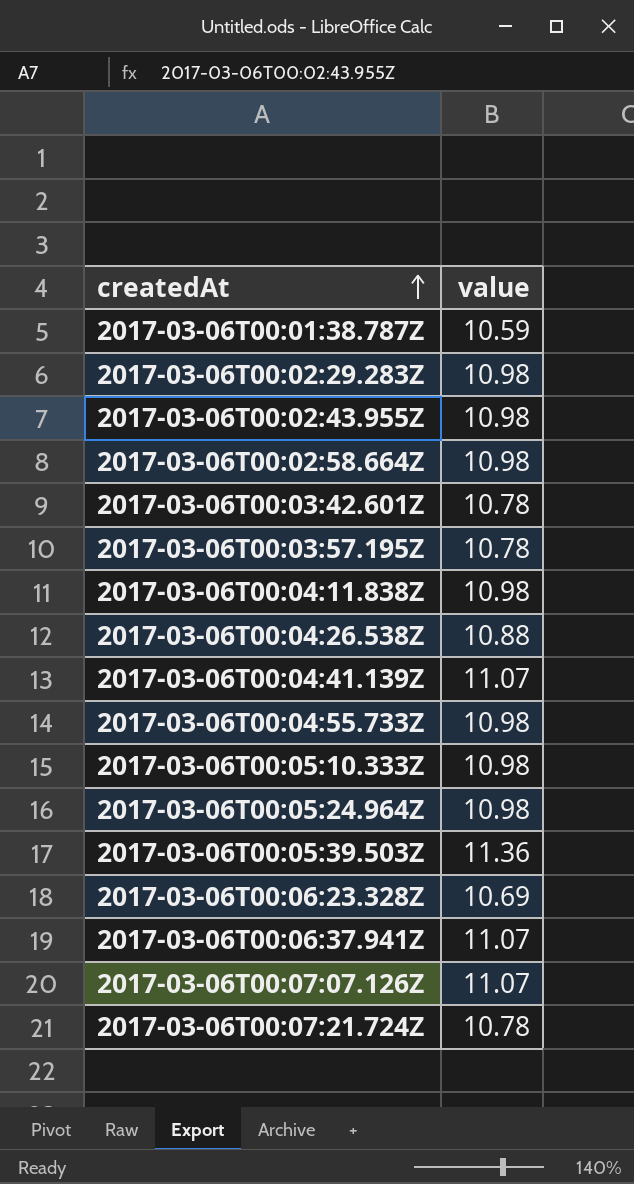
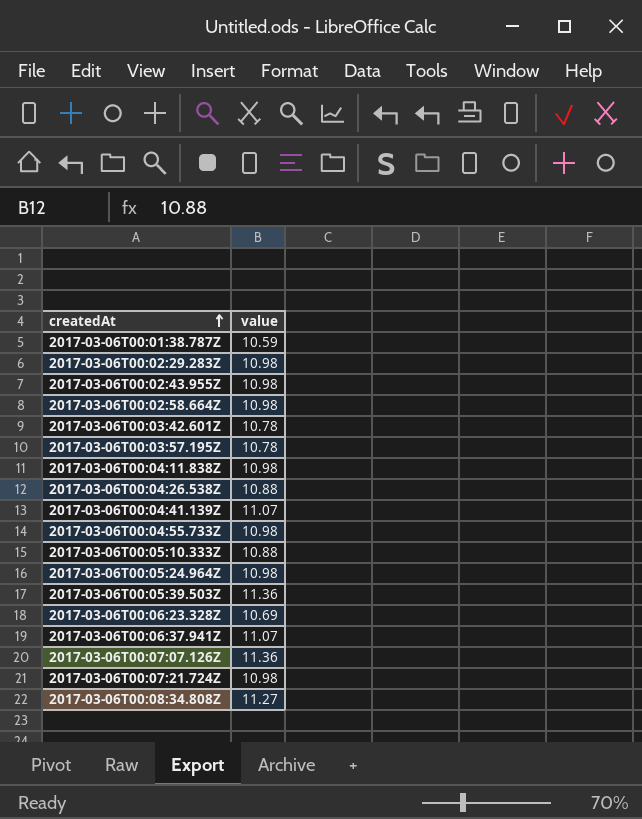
2017-03-06T00:05:10.333Z | value: 10.98 -> 10.88
2017-03-06T00:07:07.126Z | value: 11.07 -> 11.36
2017-03-06T00:07:21.724Z | value: 10.78 -> 10.98
row 2017-03-06T00:08:34.808Z: none -> 11.27

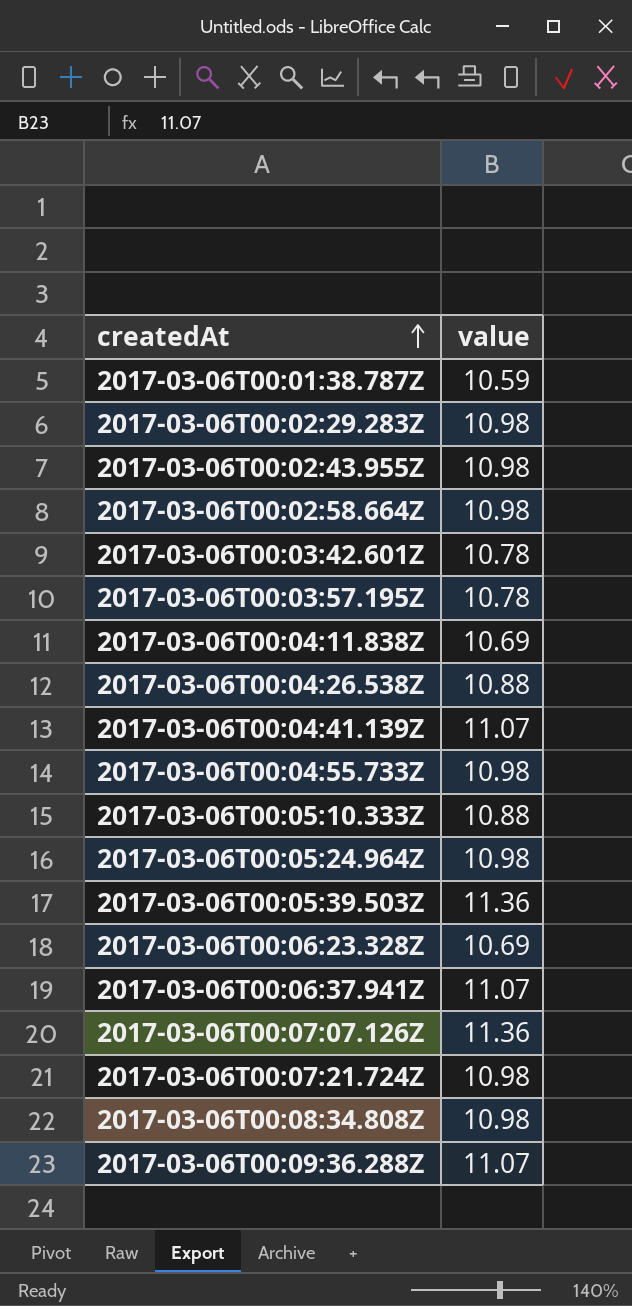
2017-03-06T00:04:11.838Z | value: 10.98 -> 10.69
2017-03-06T00:08:34.808Z | value: 11.27 -> 10.98
row 2017-03-06T00:09:36.288Z: none -> 11.07

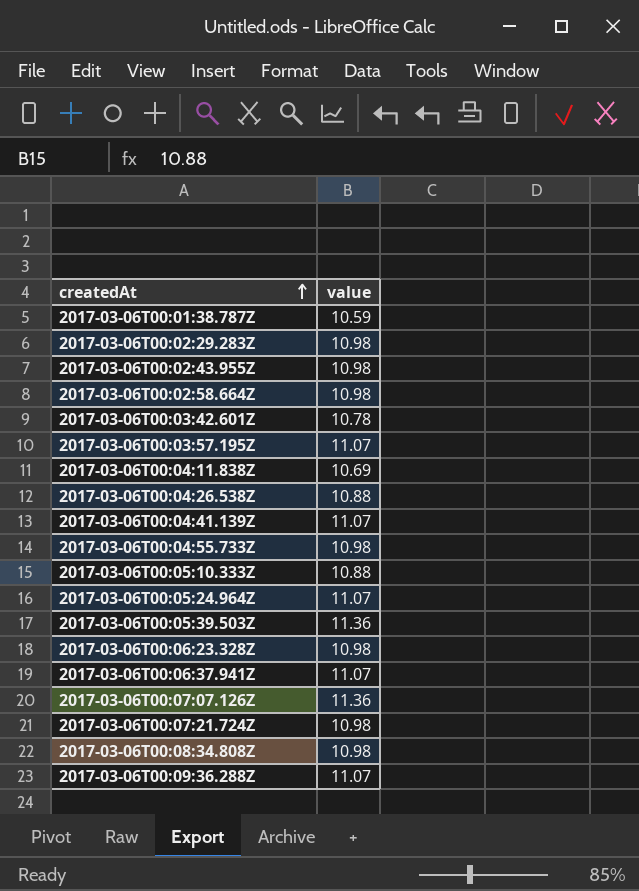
2017-03-06T00:03:57.195Z | value: 10.78 -> 11.07
2017-03-06T00:05:24.964Z | value: 10.98 -> 11.07
2017-03-06T00:06:23.328Z | value: 10.69 -> 10.98

